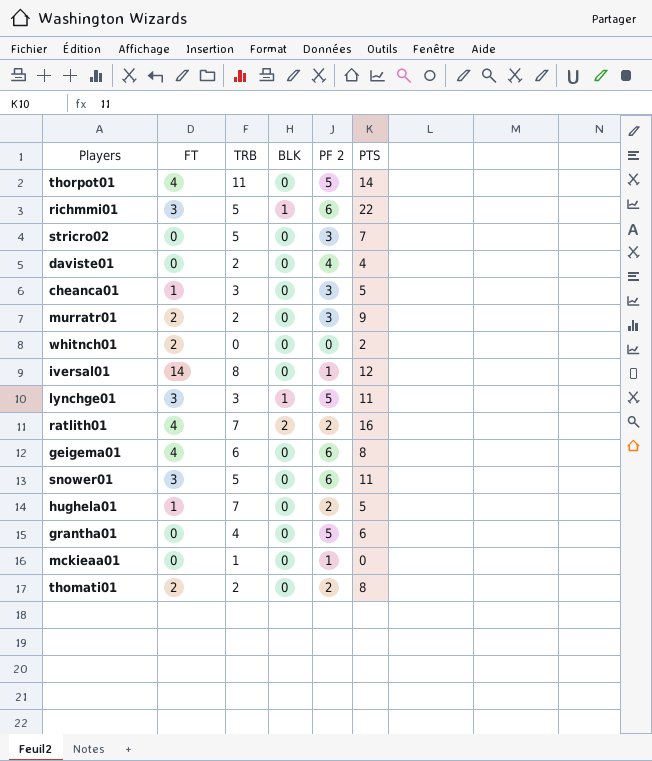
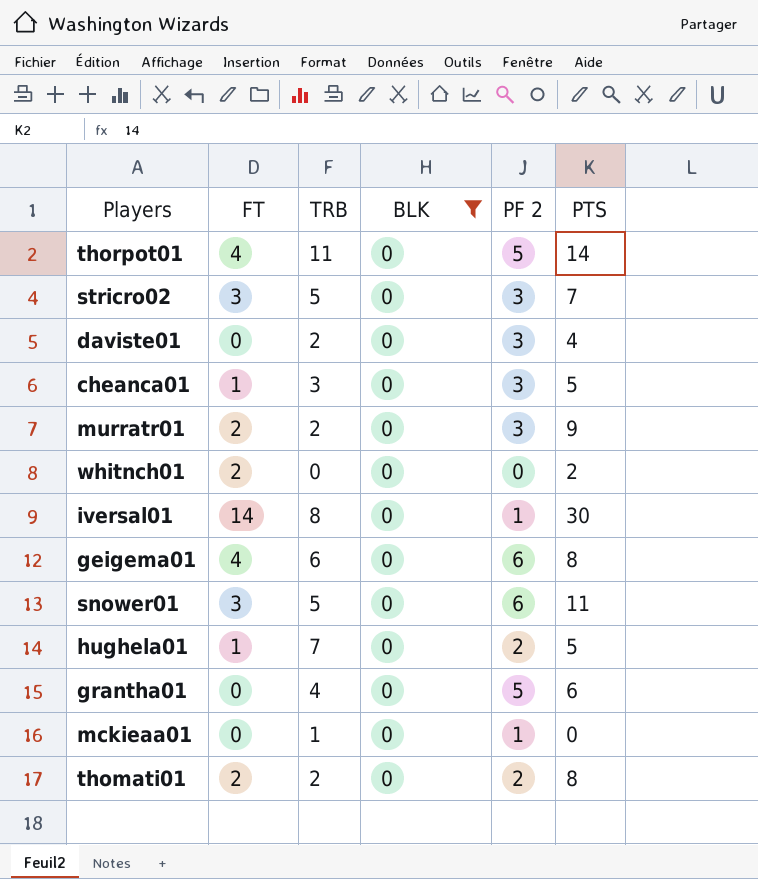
filter: none -> BLK = 0
stricro02 | FT: 0 -> 3
daviste01 | PF 2: 4 -> 3
iversal01 | PTS: 12 -> 30

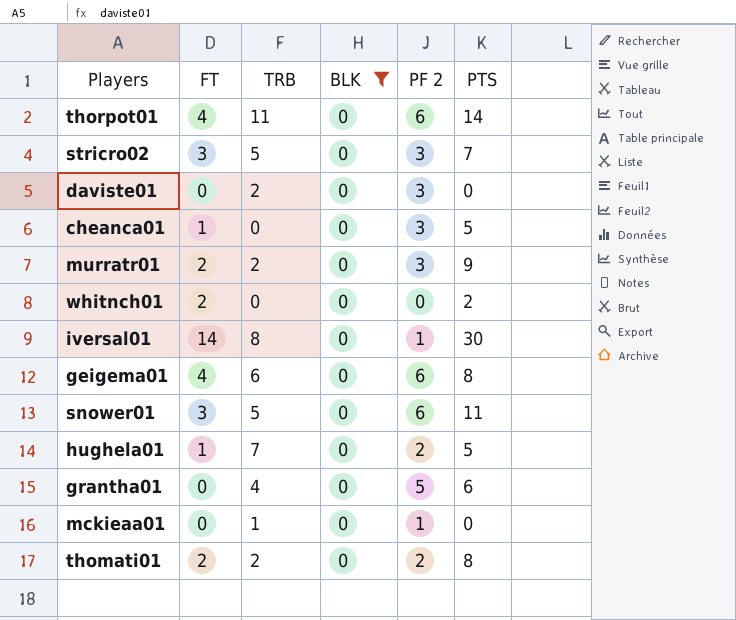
thorpot01 | PF 2: 5 -> 6
daviste01 | PTS: 4 -> 0
cheanca01 | TRB: 3 -> 0

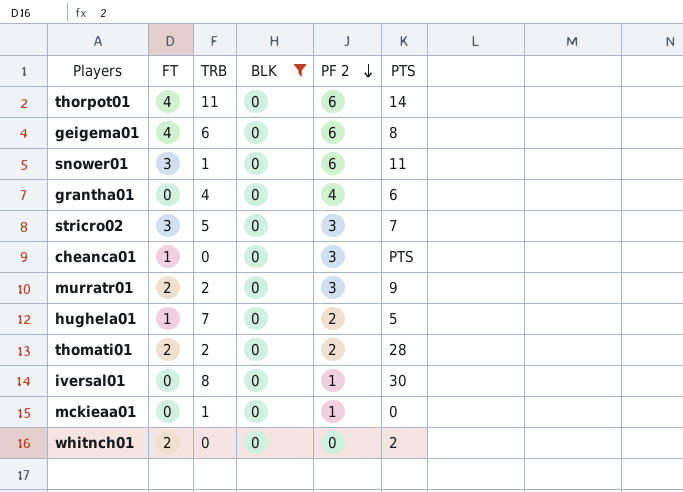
row order: none -> PF 2 descending
row daviste01: 0 | 2 | 0 | 3 | 0 -> none
snower01 | TRB: 5 -> 1
grantha01 | PF 2: 5 -> 4
cheanca01 | PTS: 5 -> PTS
thomati01 | PTS: 8 -> 28
iversal01 | FT: 14 -> 0

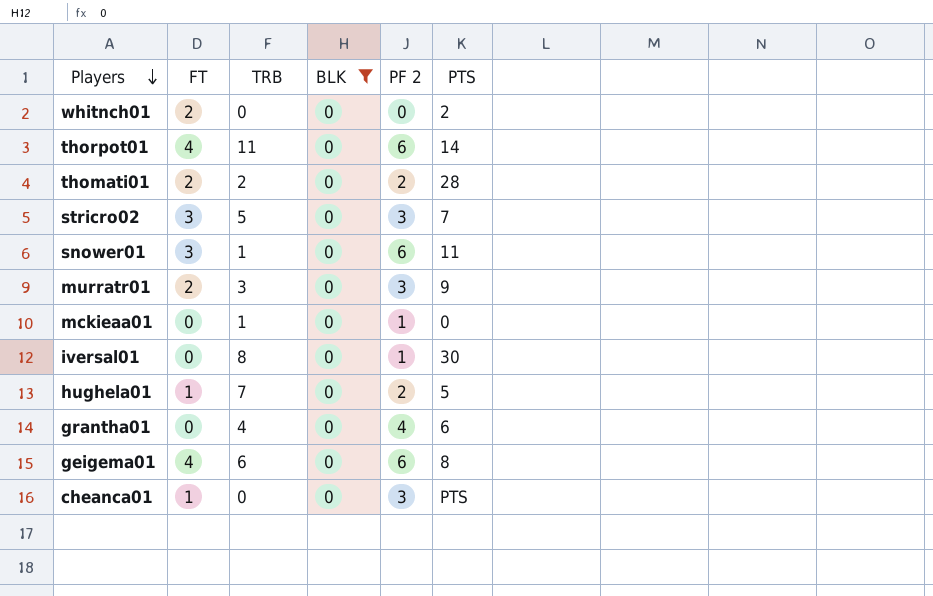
row order: PF 2 descending -> Players descending
murratr01 | TRB: 2 -> 3

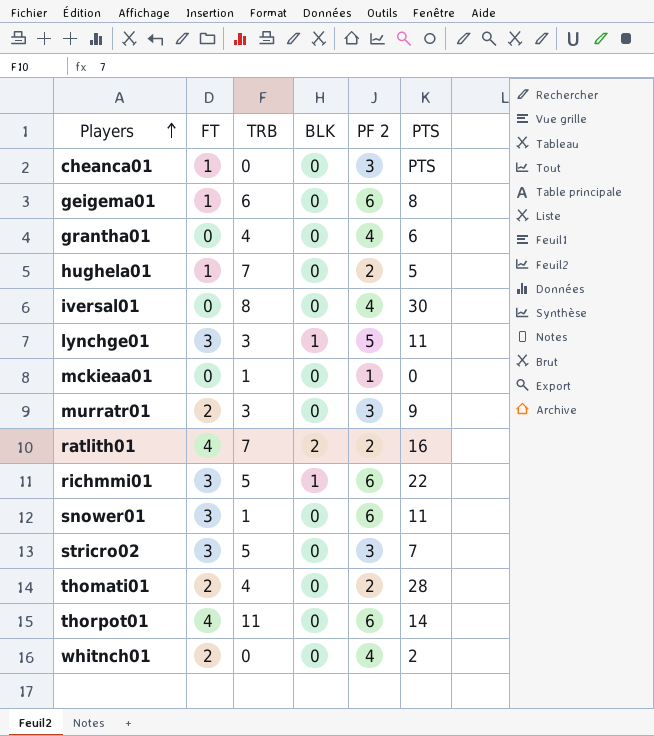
filter: BLK = 0 -> none
row order: Players descending -> Players ascending
geigema01 | FT: 4 -> 1
iversal01 | PF 2: 1 -> 4
thomati01 | TRB: 2 -> 4
whitnch01 | PF 2: 0 -> 4

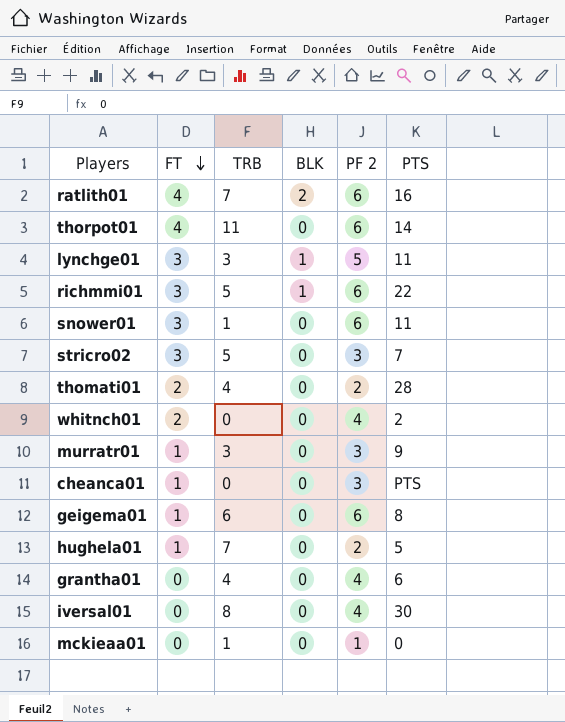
row order: Players ascending -> FT descending
ratlith01 | PF 2: 2 -> 6
murratr01 | FT: 2 -> 1

